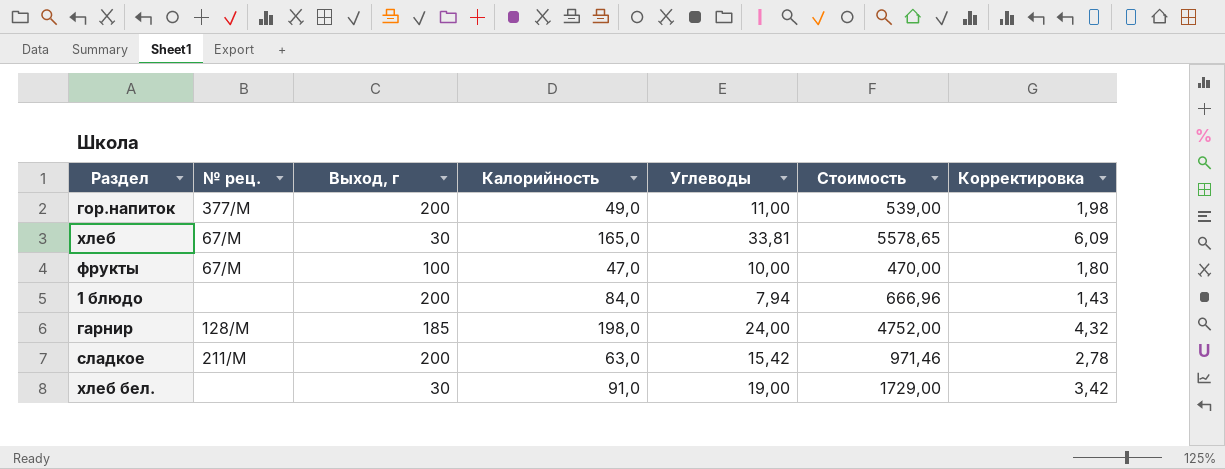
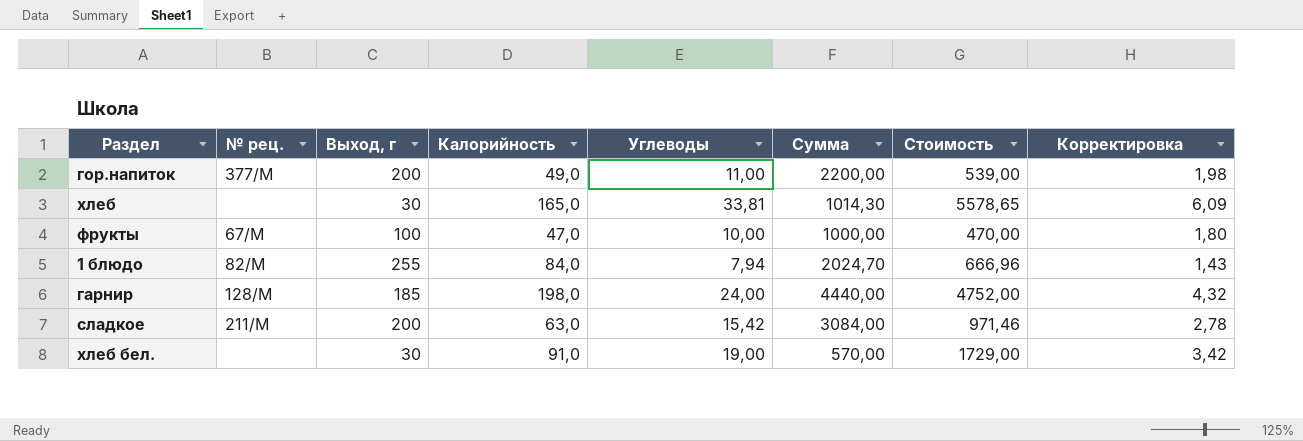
column Сумма | formula: none -> [Выход, г] * [Углеводы]
хлеб | № рец.: 67/М -> none
1 блюдо | № рец.: none -> 82/М
1 блюдо | Выход, г: 200 -> 255

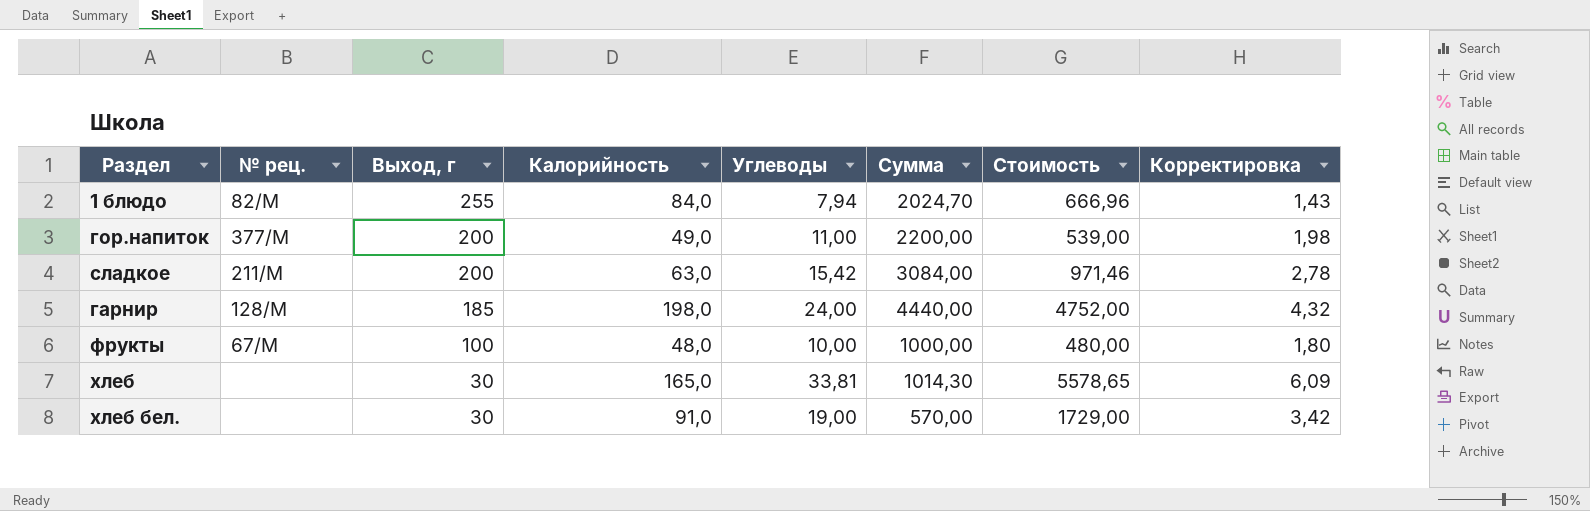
row order: none -> Выход, г descending
фрукты | Калорийность: 47,0 -> 48,0
фрукты | Стоимость: 470,00 -> 480,00

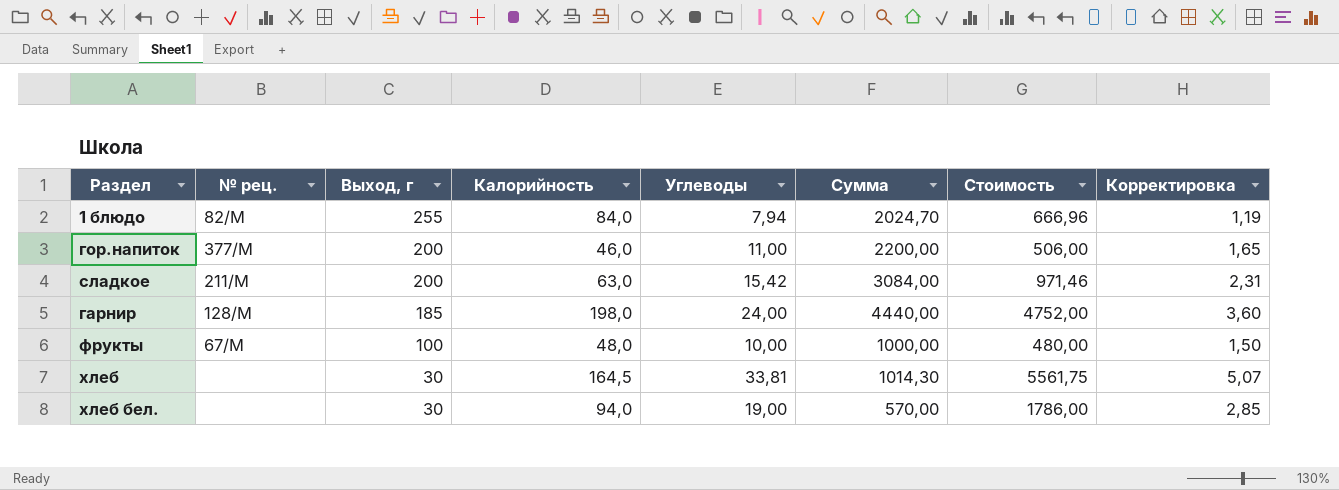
column Корректировка | formula: [Углеводы] * 0,18 -> [Углеводы] * 0,15
гор.напиток | Калорийность: 49,0 -> 46,0
гор.напиток | Стоимость: 539,00 -> 506,00
хлеб | Калорийность: 165,0 -> 164,5
хлеб | Стоимость: 5578,65 -> 5561,75
хлеб бел. | Калорийность: 91,0 -> 94,0
хлеб бел. | Стоимость: 1729,00 -> 1786,00

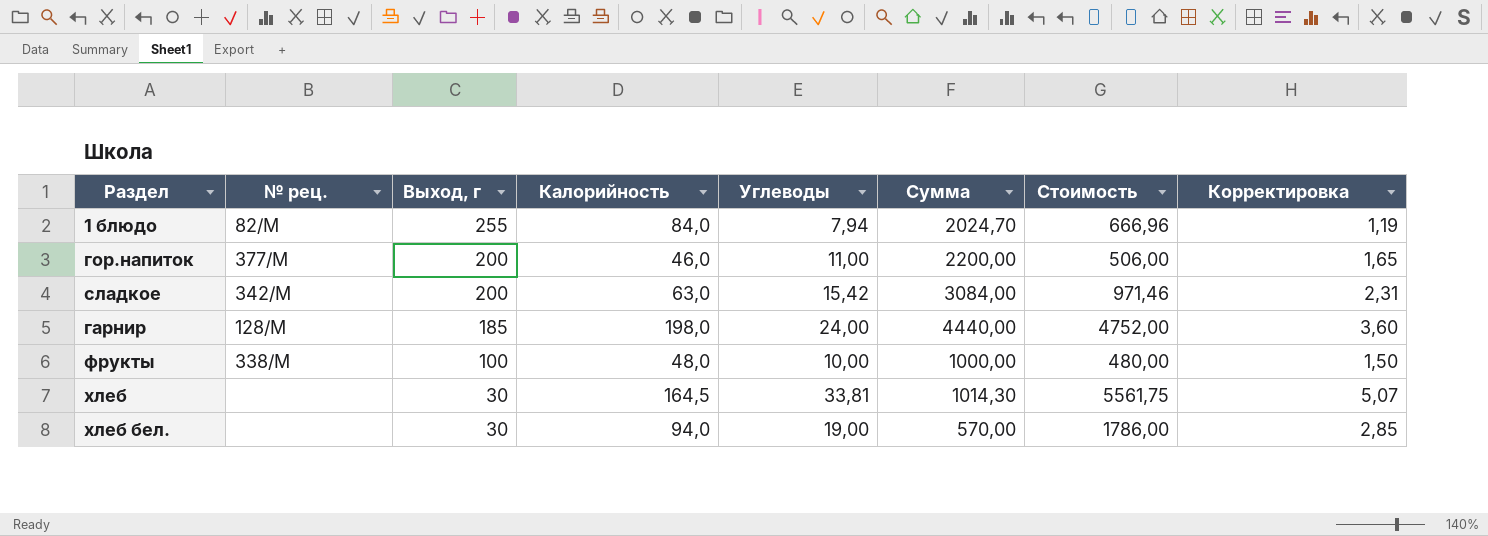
сладкое | № рец.: 211/М -> 342/М
фрукты | № рец.: 67/М -> 338/М

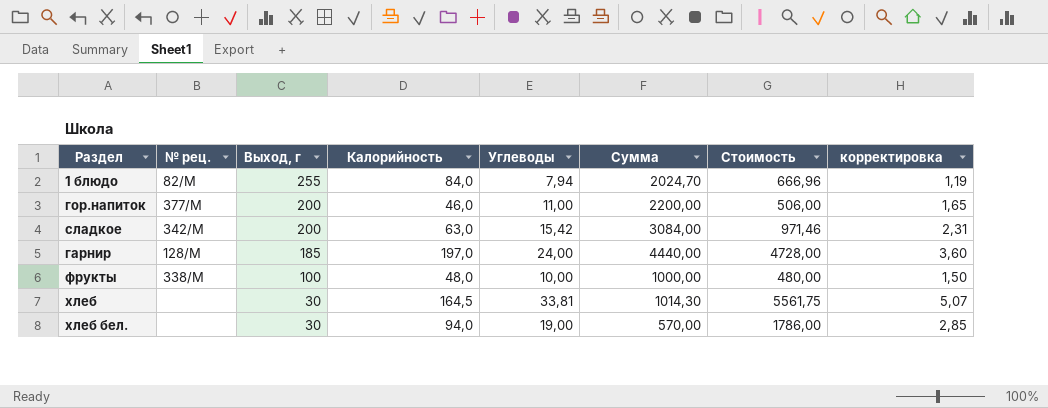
column name: Корректировка -> корректировка
гарнир | Калорийность: 198,0 -> 197,0
гарнир | Стоимость: 4752,00 -> 4728,00

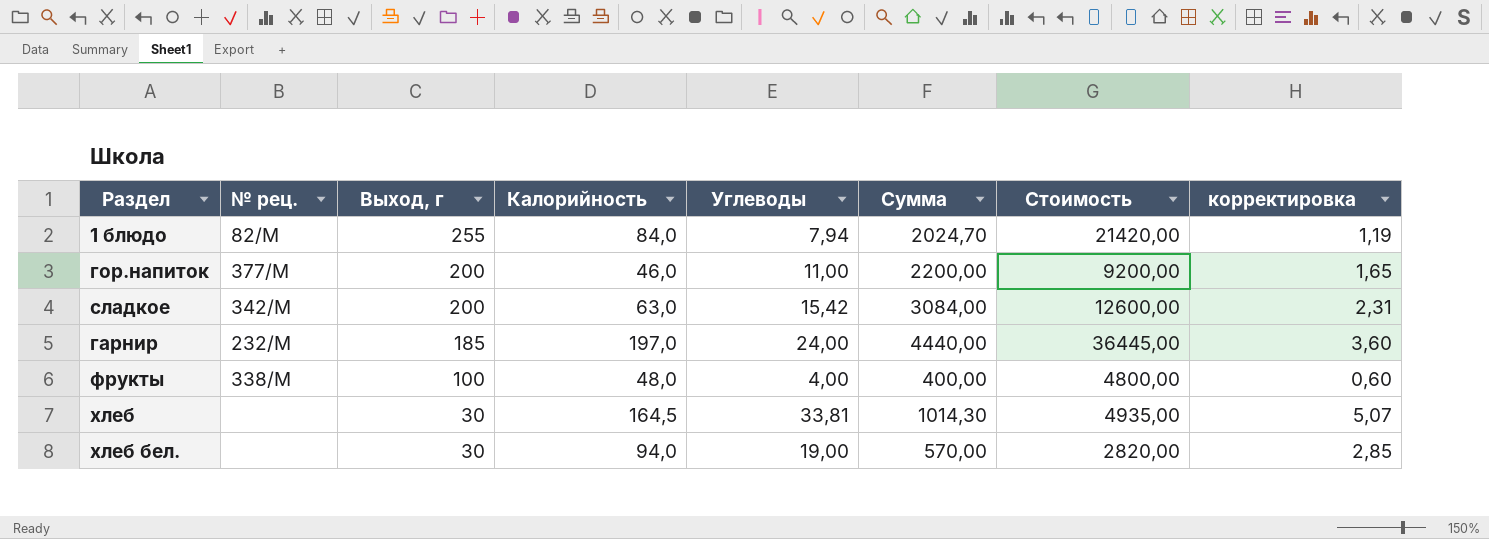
column Стоимость | formula: [Калорийность] * [Углеводы] -> [Выход, г] * [Калорийность]
гарнир | № рец.: 128/М -> 232/М
фрукты | Углеводы: 10,00 -> 4,00
фрукты | Сумма: 1000,00 -> 400,00
фрукты | корректировка: 1,50 -> 0,60

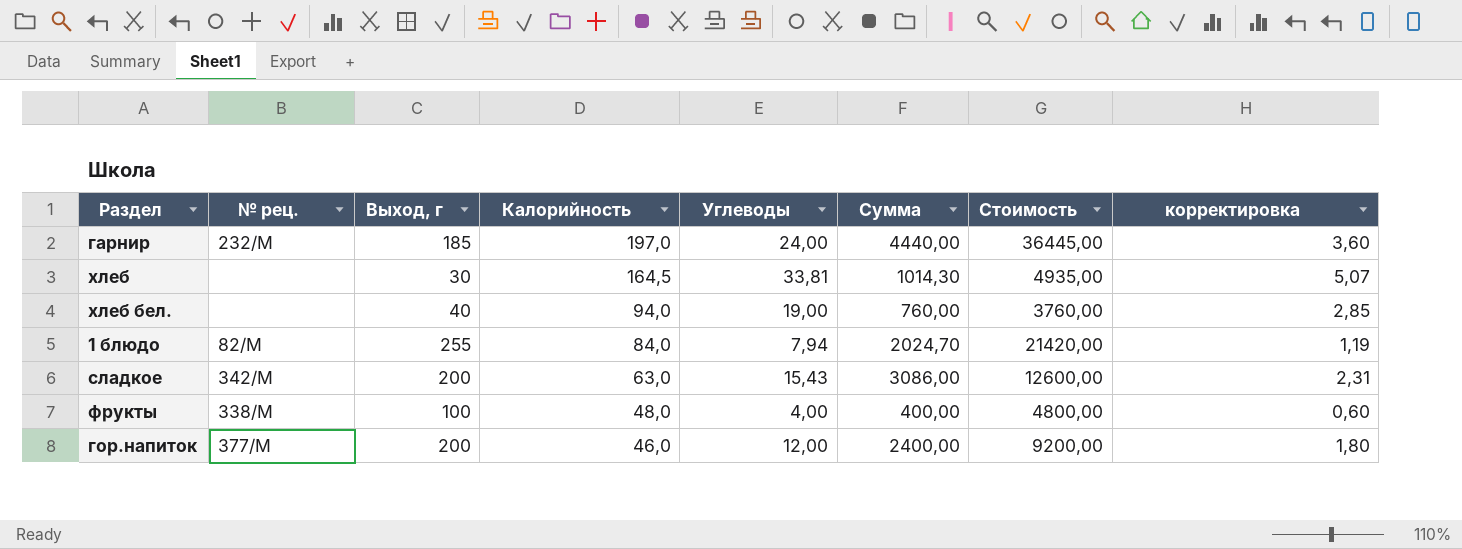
row order: Выход, г descending -> Калорийность descending
хлеб бел. | Выход, г: 30 -> 40
хлеб бел. | Сумма: 570,00 -> 760,00
хлеб бел. | Стоимость: 2820,00 -> 3760,00
сладкое | Углеводы: 15,42 -> 15,43
сладкое | Сумма: 3084,00 -> 3086,00
гор.напиток | Углеводы: 11,00 -> 12,00
гор.напиток | Сумма: 2200,00 -> 2400,00
гор.напиток | корректировка: 1,65 -> 1,80

